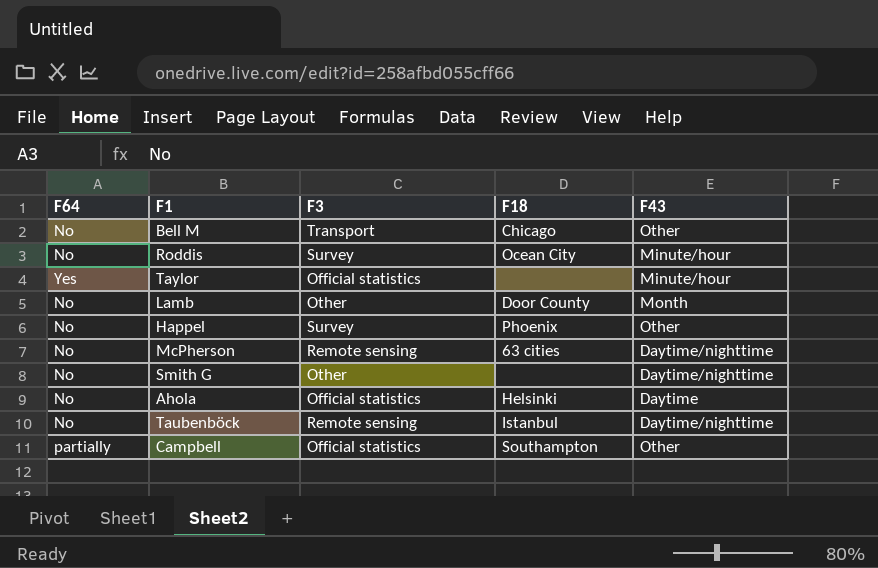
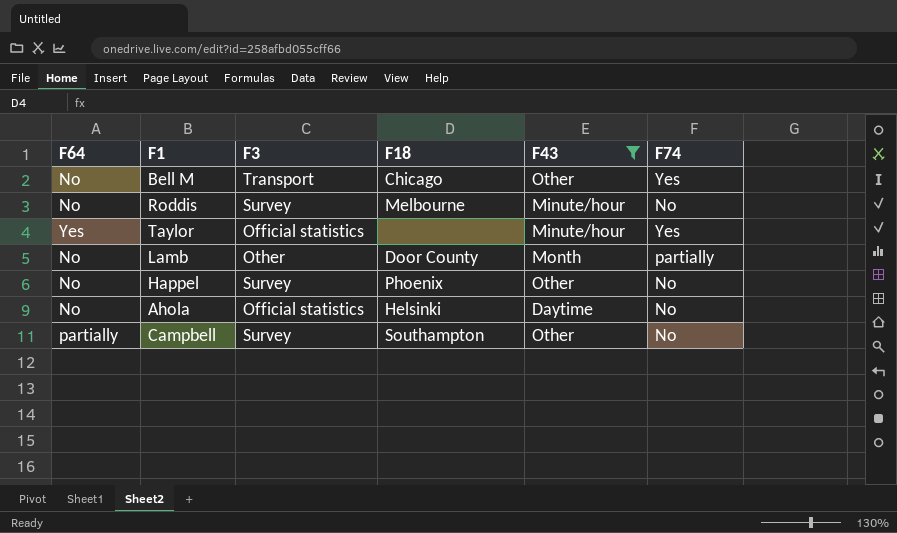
filter: none -> F43 != Daytime/nighttime
column F74 | position: none -> 6
Roddis | F18: Ocean City -> Melbourne
Campbell | F3: Official statistics -> Survey

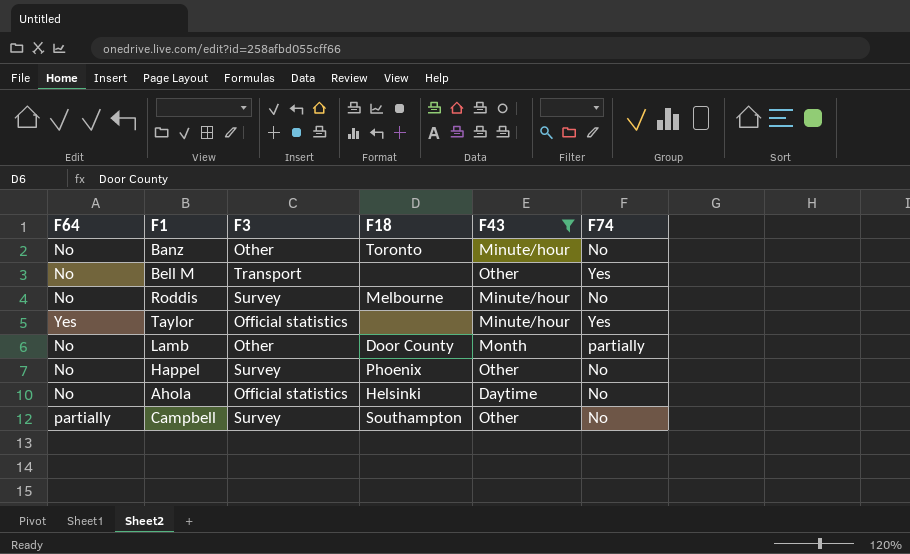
row Banz: none -> No | Other | Toronto | Minute/hour | No
Bell M | F18: Chicago -> none

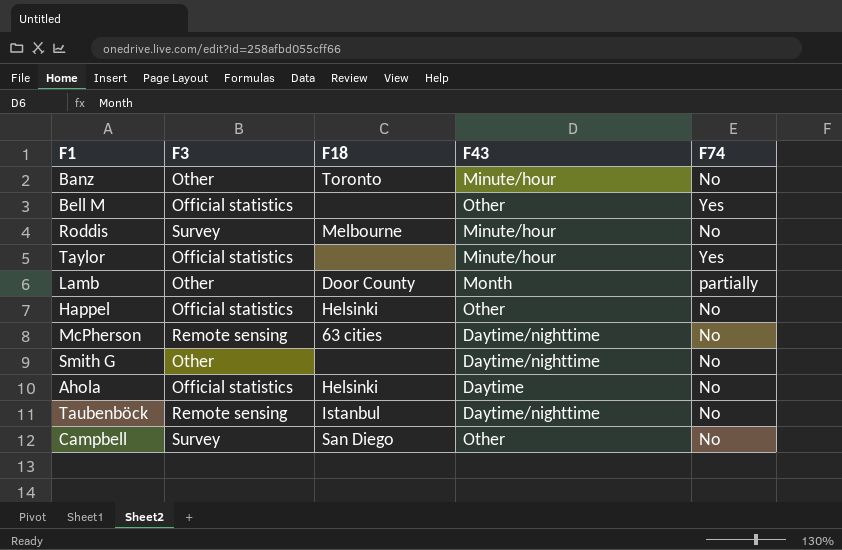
filter: F43 != Daytime/nighttime -> none
column F64 | position: 1 -> none
Bell M | F3: Transport -> Official statistics
Happel | F3: Survey -> Official statistics
Happel | F18: Phoenix -> Helsinki
Campbell | F18: Southampton -> San Diego

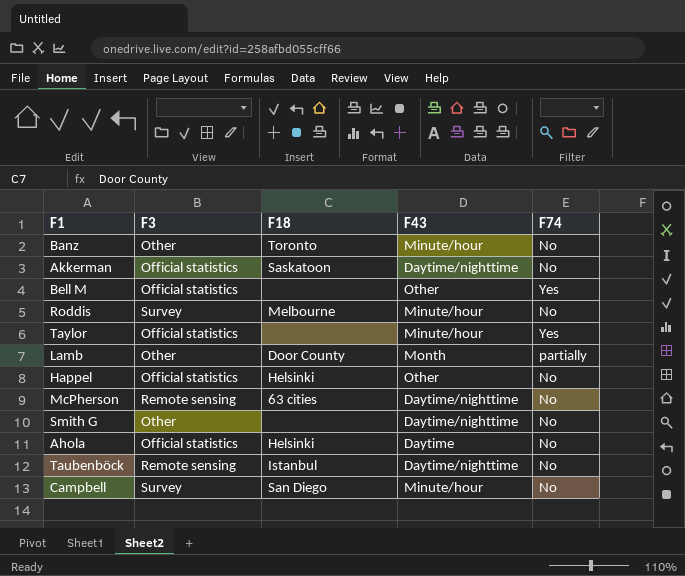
row Akkerman: none -> Official statistics | Saskatoon | Daytime/nighttime | No
Campbell | F43: Other -> Minute/hour

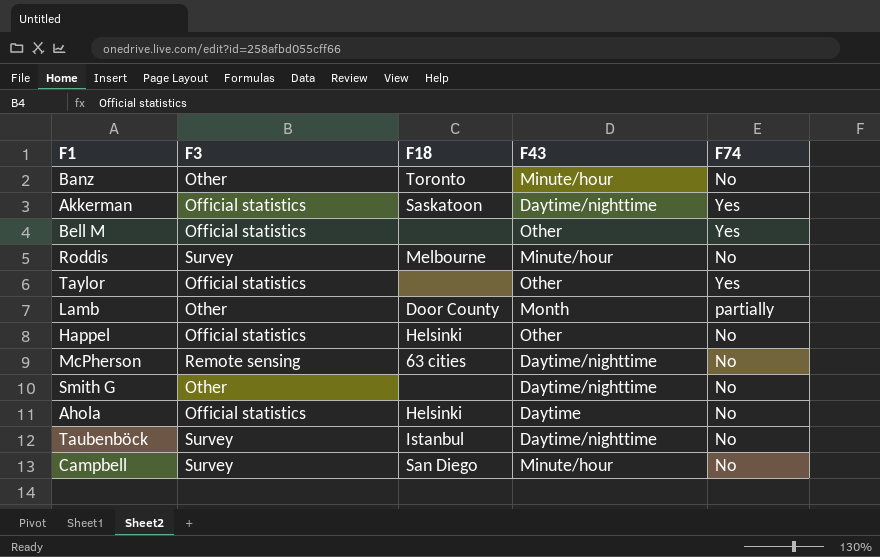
Akkerman | F74: No -> Yes
Taylor | F43: Minute/hour -> Other
Taubenböck | F3: Remote sensing -> Survey

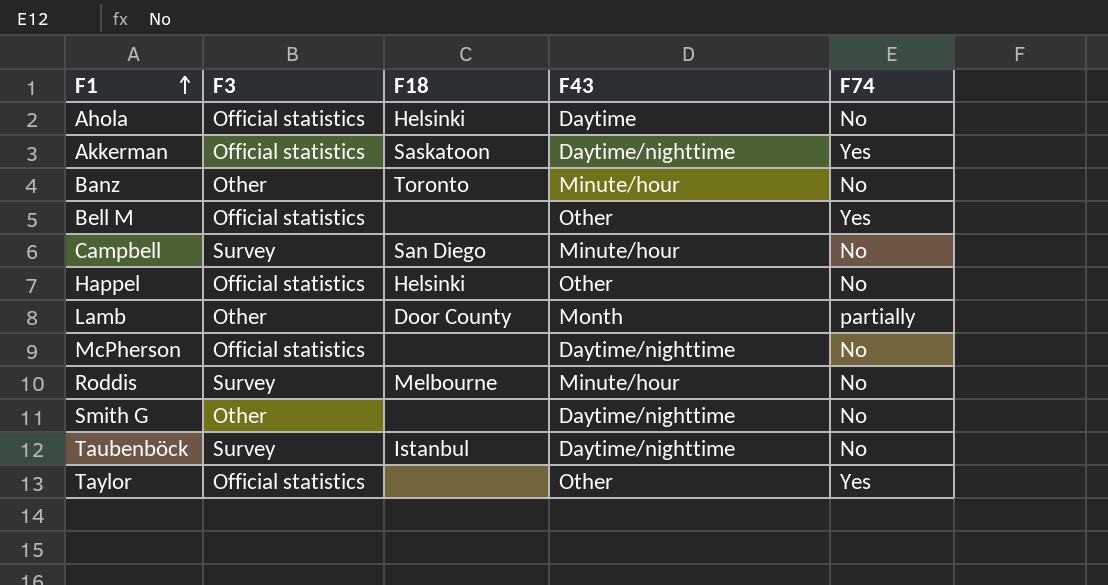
row order: none -> F1 ascending
McPherson | F3: Remote sensing -> Official statistics
McPherson | F18: 63 cities -> none

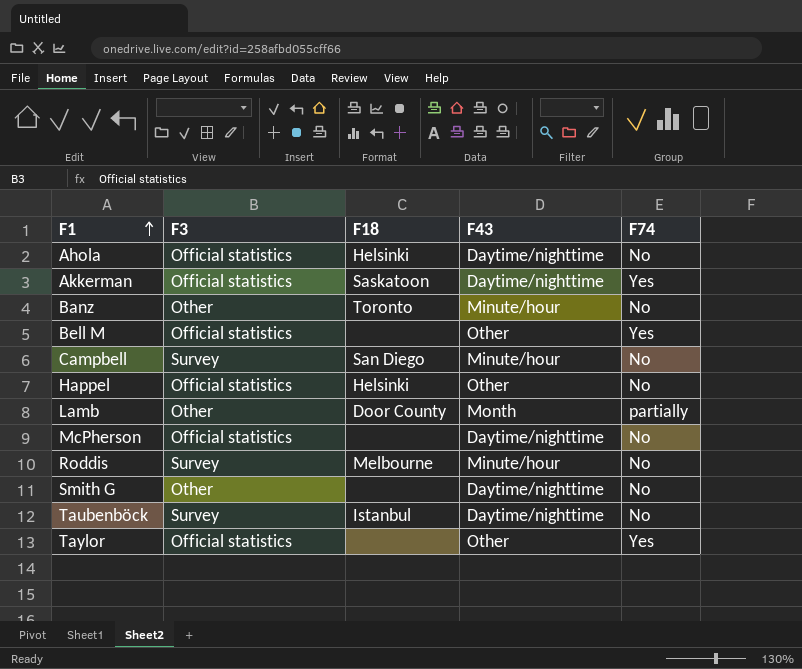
Ahola | F43: Daytime -> Daytime/nighttime

